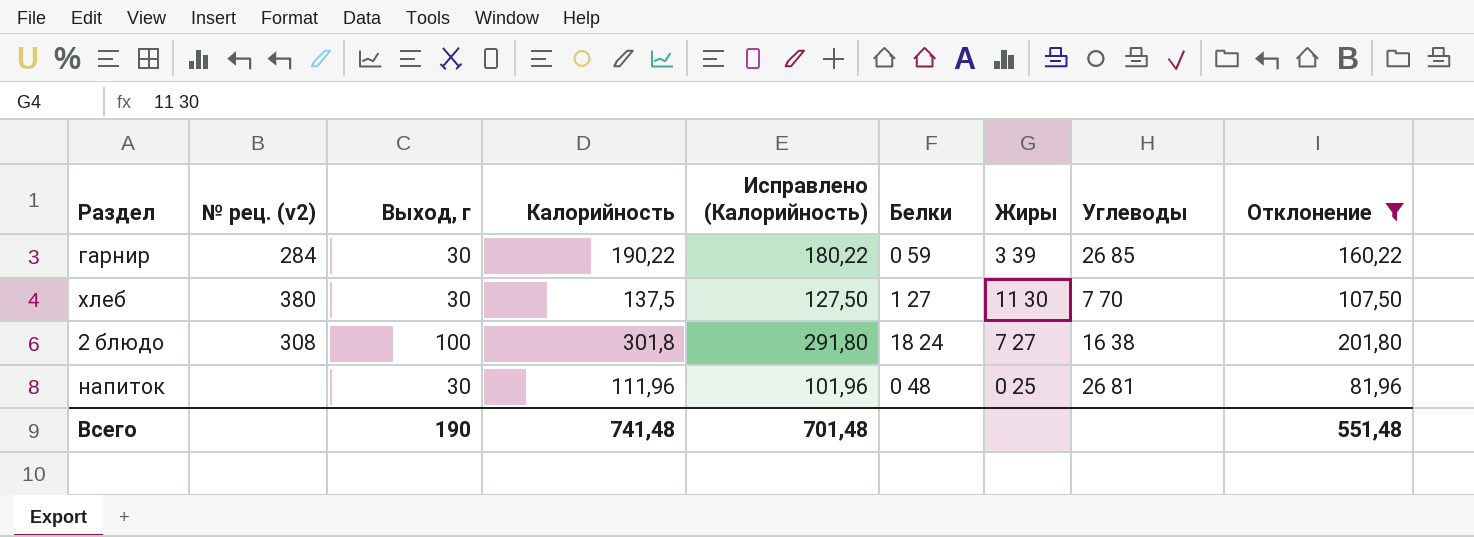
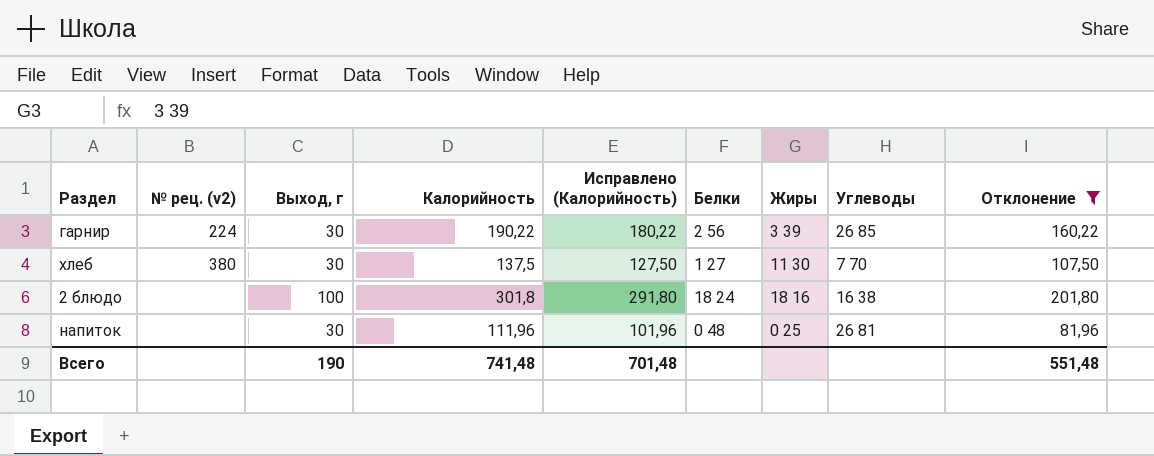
гарнир | № рец. (v2): 284 -> 224
гарнир | Белки: 0 59 -> 2 56
2 блюдо | № рец. (v2): 308 -> none
2 блюдо | Жиры: 7 27 -> 18 16

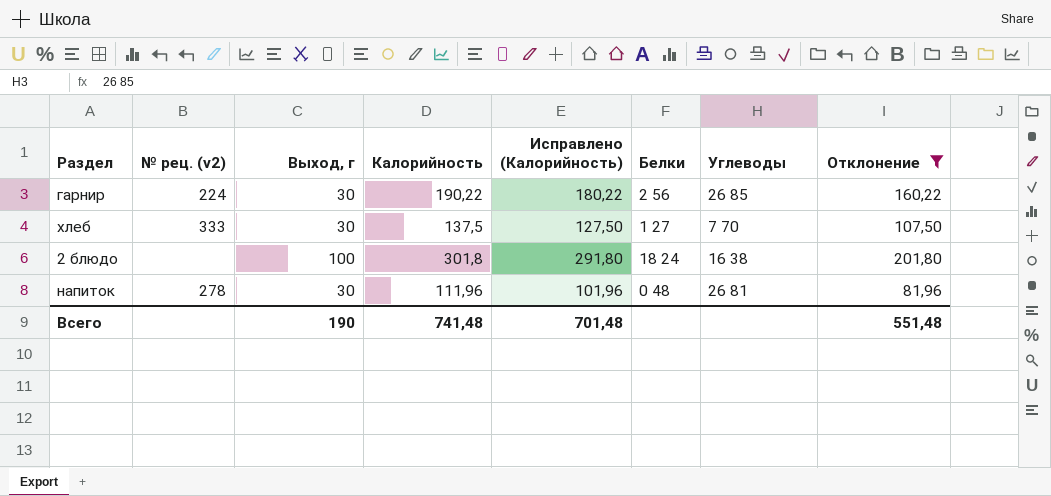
column Жиры | position: 7 -> none
хлеб | № рец. (v2): 380 -> 333
напиток | № рец. (v2): none -> 278

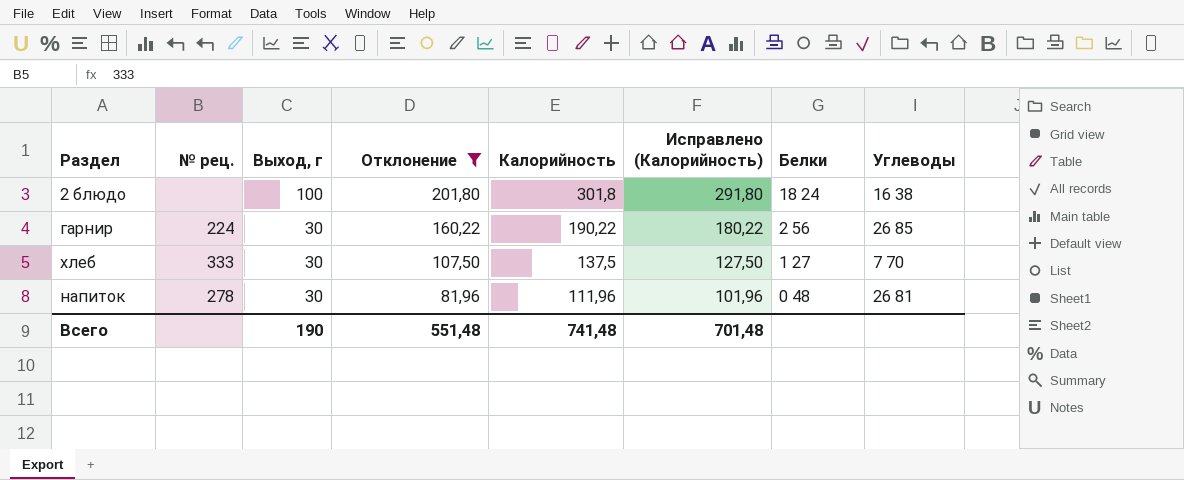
row order: none -> Выход, г descending
column name: № рец. (v2) -> № рец.
column Отклонение | position: 8 -> 4

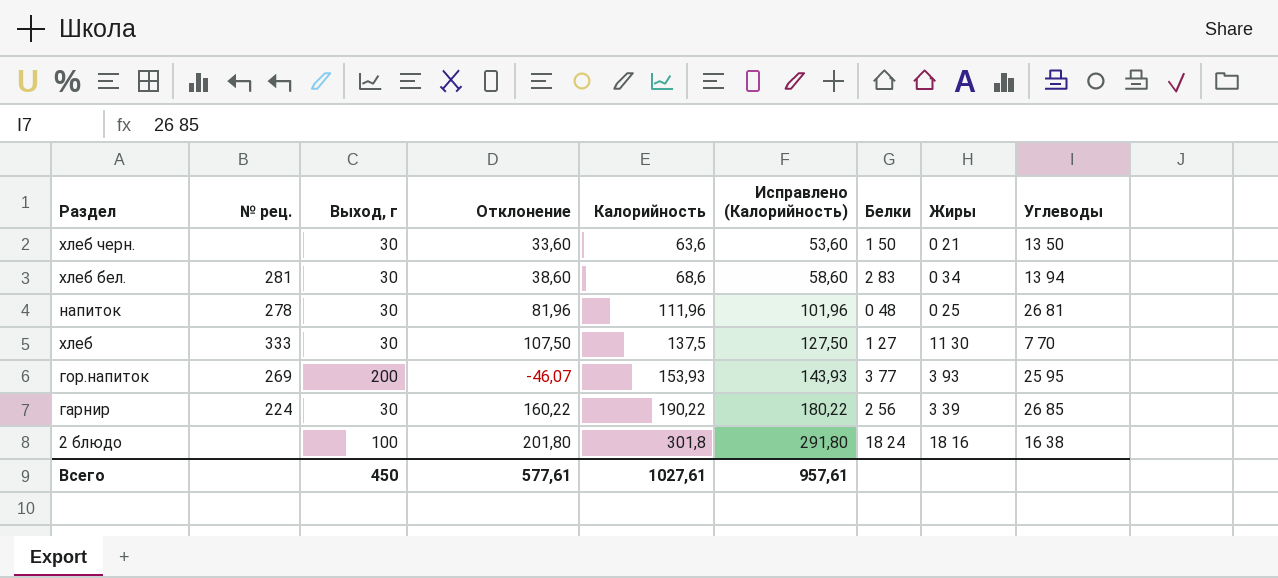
filter: Отклонение >= 81,96 -> none
row order: Выход, г descending -> Калорийность ascending
column Жиры | position: none -> 8
Всего | Выход, г: 190 -> 450
Всего | Отклонение: 551,48 -> 577,61
Всего | Калорийность: 741,48 -> 1027,61
Всего | Исправлено (Калорийность): 701,48 -> 957,61

